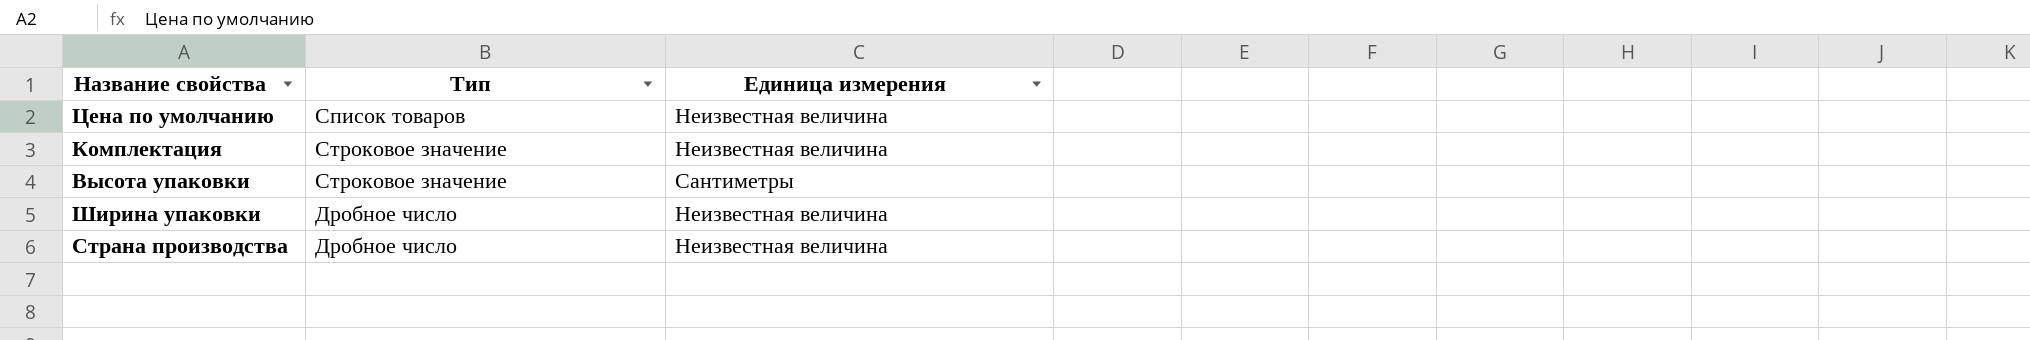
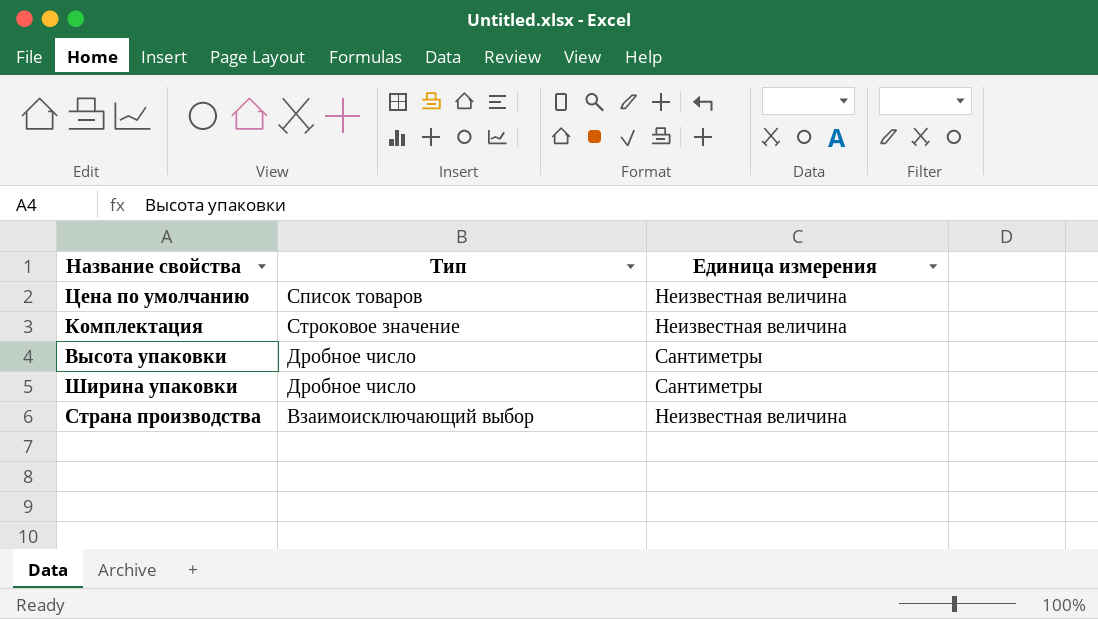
Высота упаковки | Тип: Строковое значение -> Дробное число
Ширина упаковки | Единица измерения: Неизвестная величина -> Сантиметры
Страна производства | Тип: Дробное число -> Взаимоисключающий выбор

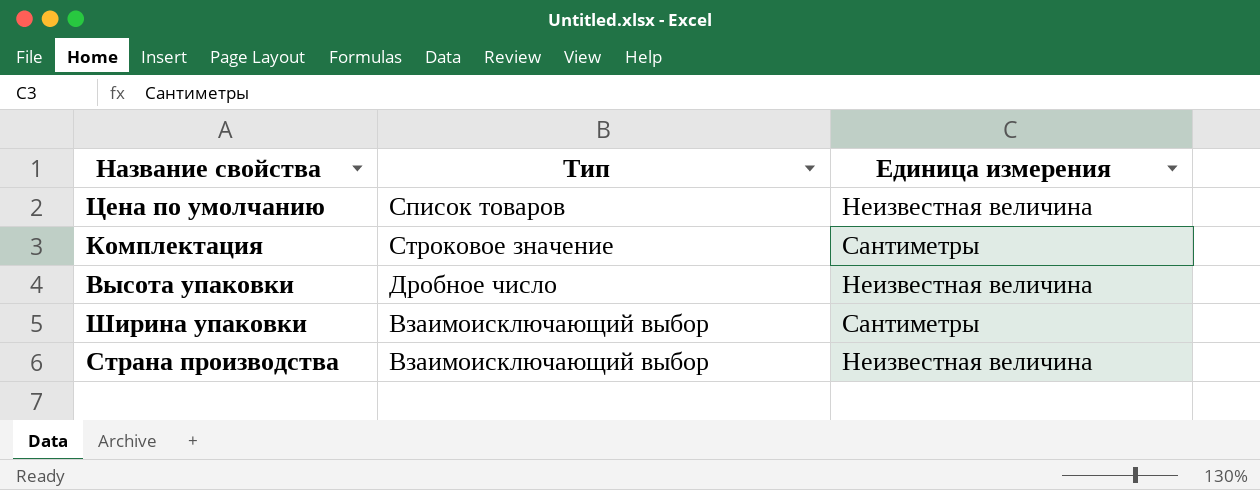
Комплектация | Единица измерения: Неизвестная величина -> Сантиметры
Высота упаковки | Единица измерения: Сантиметры -> Неизвестная величина
Ширина упаковки | Тип: Дробное число -> Взаимоисключающий выбор

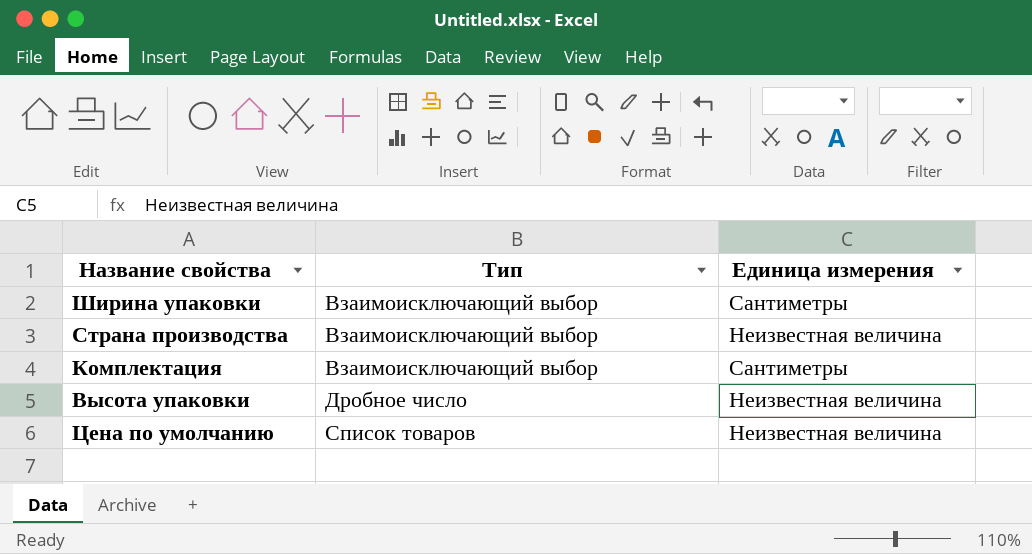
row order: none -> Тип ascending
Комплектация | Тип: Строковое значение -> Взаимоисключающий выбор

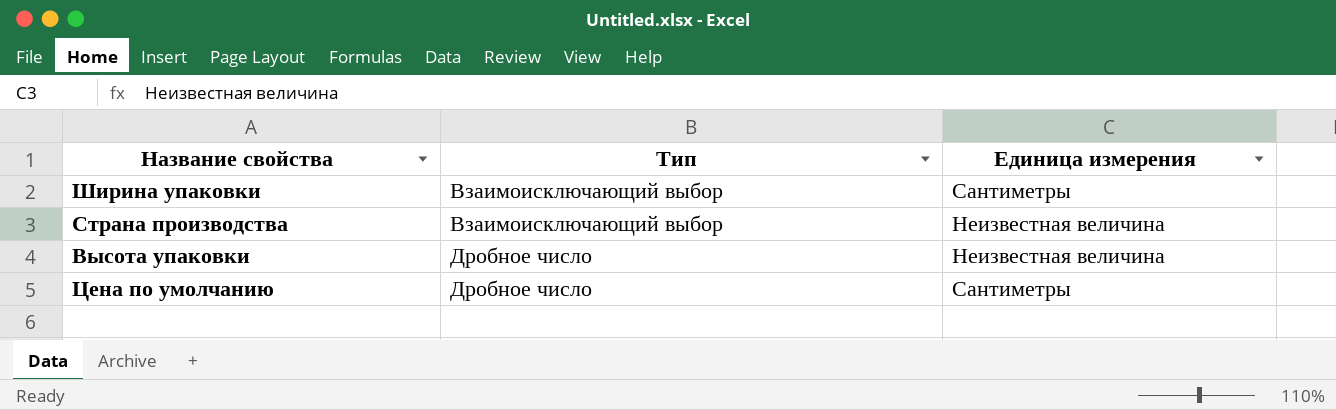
row Комплектация: Взаимоисключающий выбор | Сантиметры -> none
Цена по умолчанию | Тип: Список товаров -> Дробное число
Цена по умолчанию | Единица измерения: Неизвестная величина -> Сантиметры

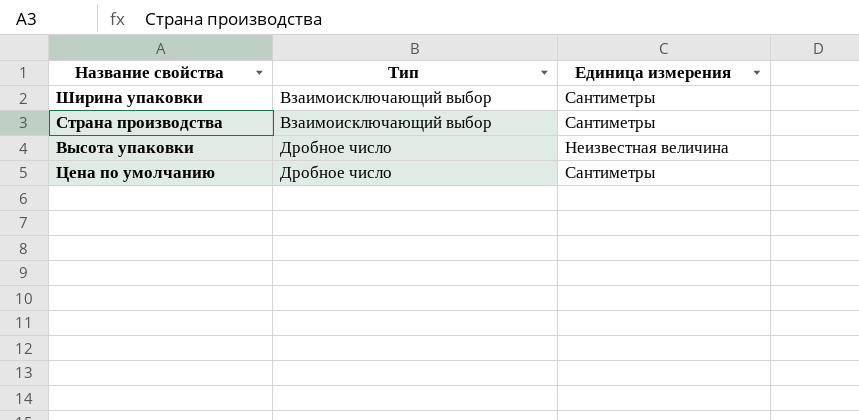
Страна производства | Единица измерения: Неизвестная величина -> Сантиметры

